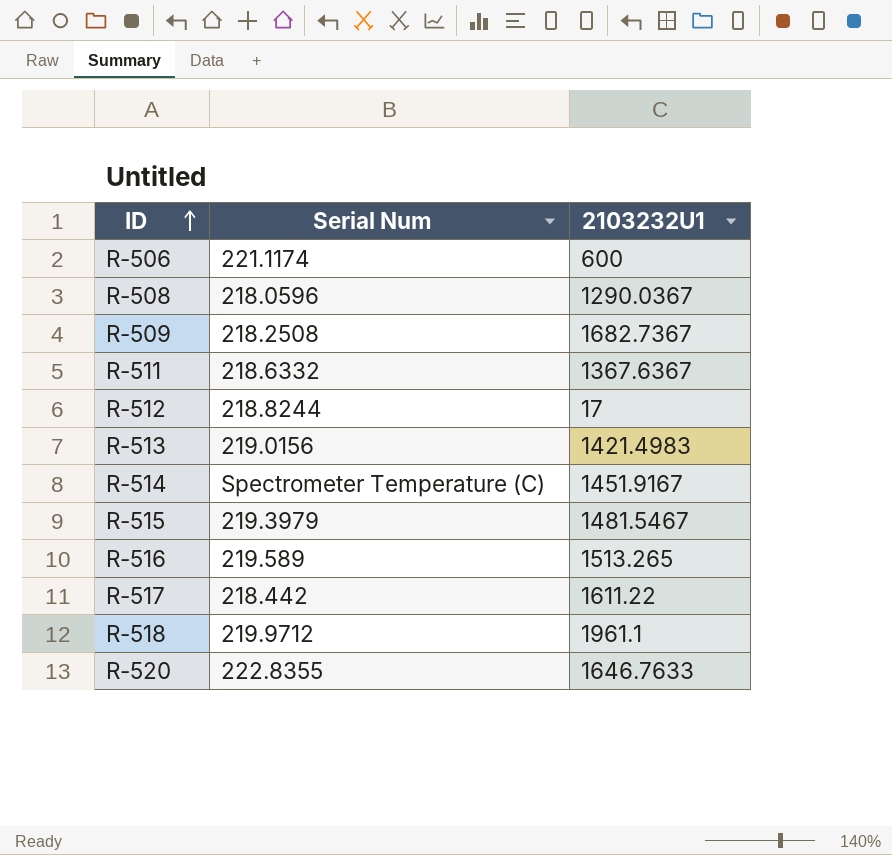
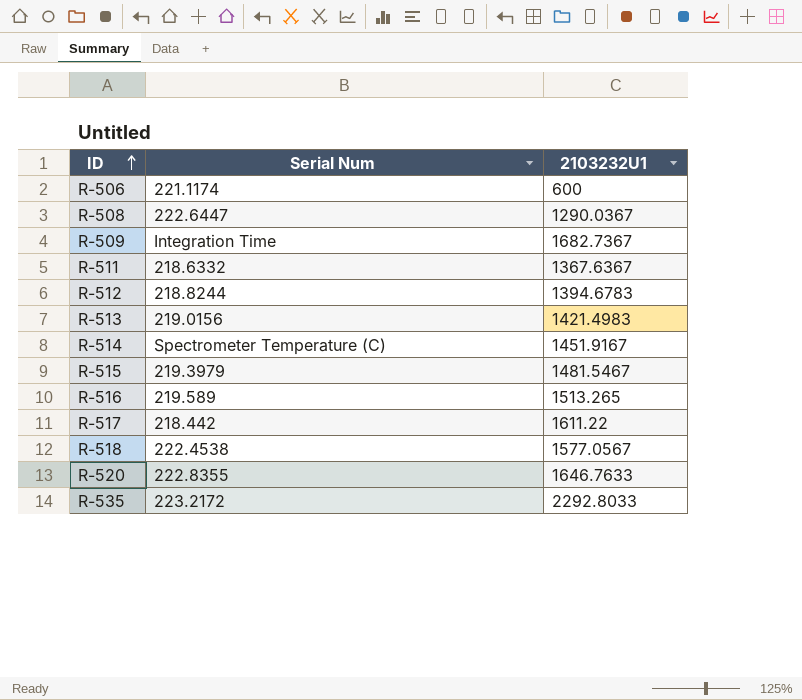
R-508 | Serial Num: 218.0596 -> 222.6447
R-509 | Serial Num: 218.2508 -> Integration Time
R-512 | 2103232U1: 17 -> 1394.6783
R-518 | Serial Num: 219.9712 -> 222.4538
R-518 | 2103232U1: 1961.1 -> 1577.0567
row R-535: none -> 223.2172 | 2292.8033

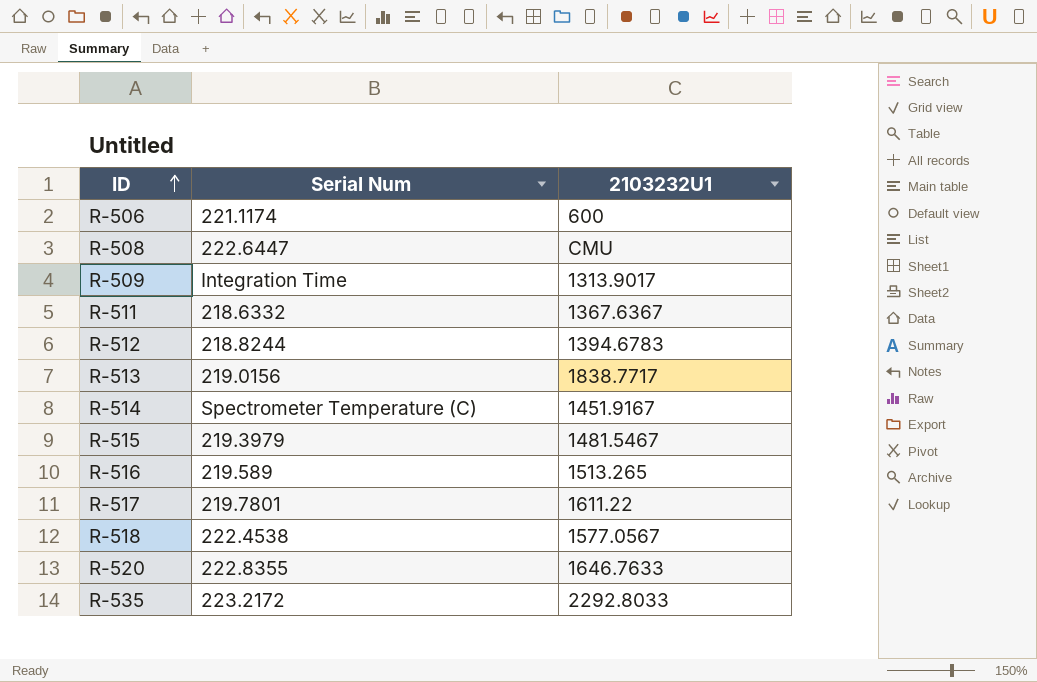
R-508 | 2103232U1: 1290.0367 -> CMU
R-509 | 2103232U1: 1682.7367 -> 1313.9017
R-513 | 2103232U1: 1421.4983 -> 1838.7717
R-517 | Serial Num: 218.442 -> 219.7801

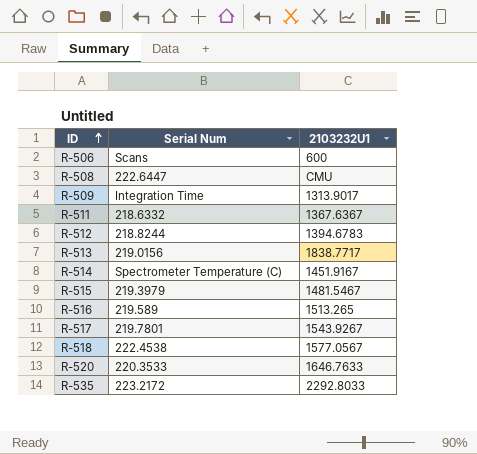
R-506 | Serial Num: 221.1174 -> Scans
R-517 | 2103232U1: 1611.22 -> 1543.9267
R-520 | Serial Num: 222.8355 -> 220.3533

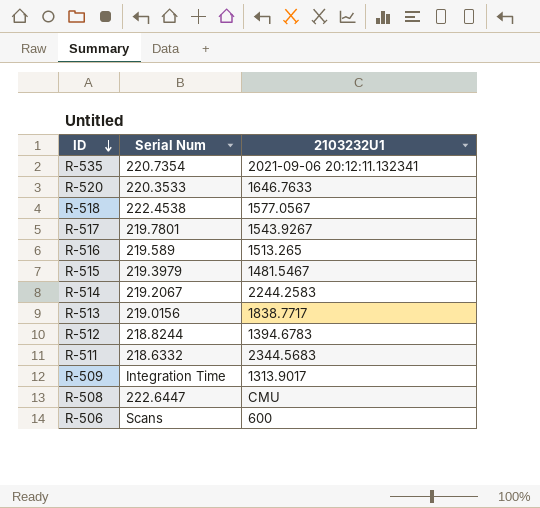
row order: ID ascending -> ID descending
R-535 | Serial Num: 223.2172 -> 220.7354
R-535 | 2103232U1: 2292.8033 -> 2021-09-06 20:12:11.132341
R-514 | Serial Num: Spectrometer Temperature (C) -> 219.2067
R-514 | 2103232U1: 1451.9167 -> 2244.2583
R-511 | 2103232U1: 1367.6367 -> 2344.5683

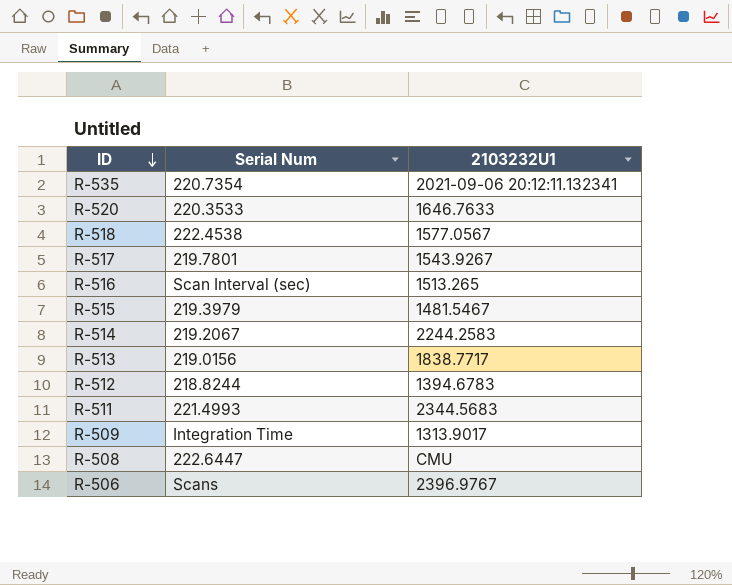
R-516 | Serial Num: 219.589 -> Scan Interval (sec)
R-511 | Serial Num: 218.6332 -> 221.4993
R-506 | 2103232U1: 600 -> 2396.9767

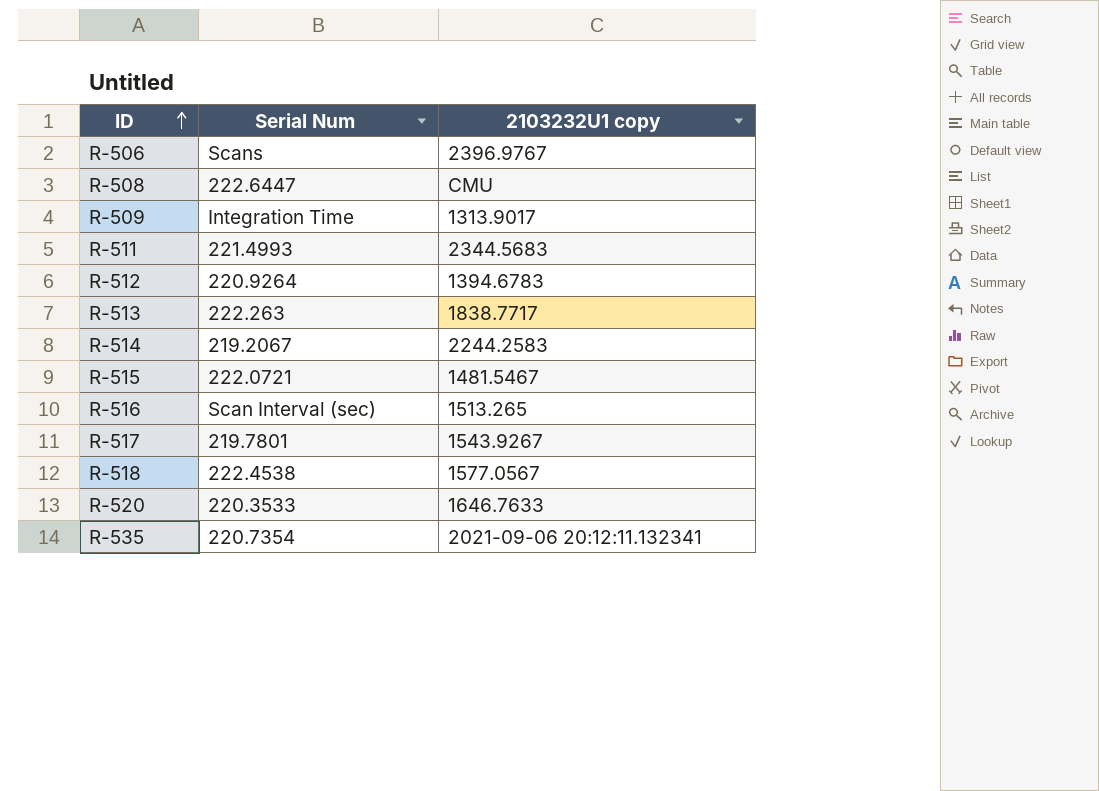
row order: ID descending -> ID ascending
column name: 2103232U1 -> 2103232U1 copy
R-512 | Serial Num: 218.8244 -> 220.9264
R-513 | Serial Num: 219.0156 -> 222.263
R-515 | Serial Num: 219.3979 -> 222.0721

